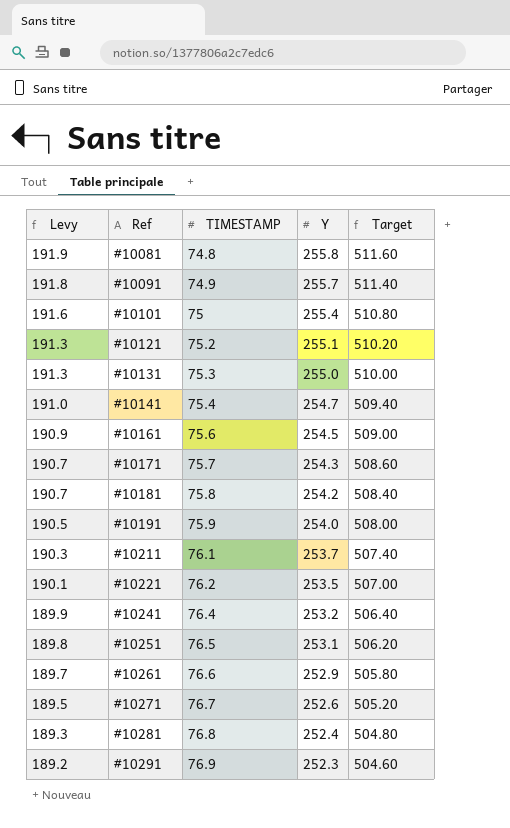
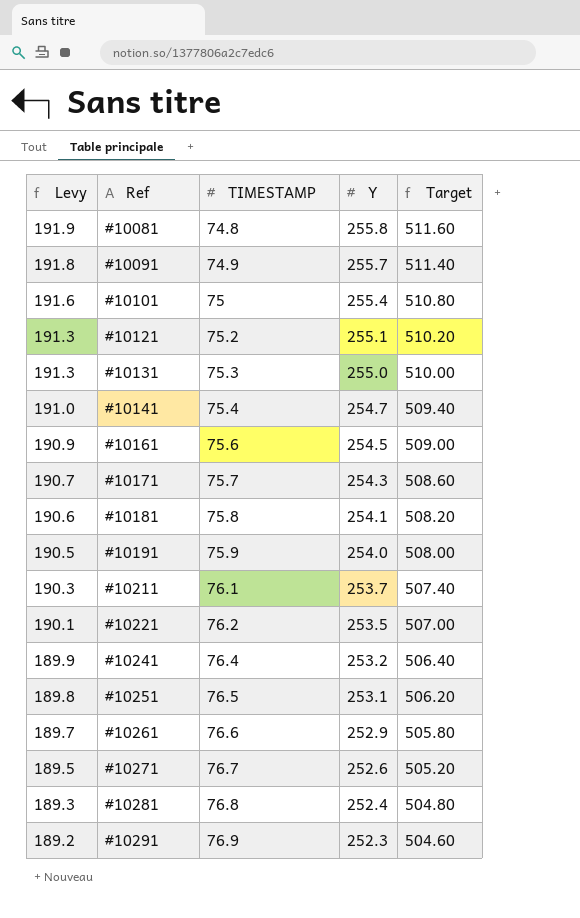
#10181 | Levy: 190.7 -> 190.6
#10181 | Y: 254.2 -> 254.1
#10181 | Target: 508.40 -> 508.20

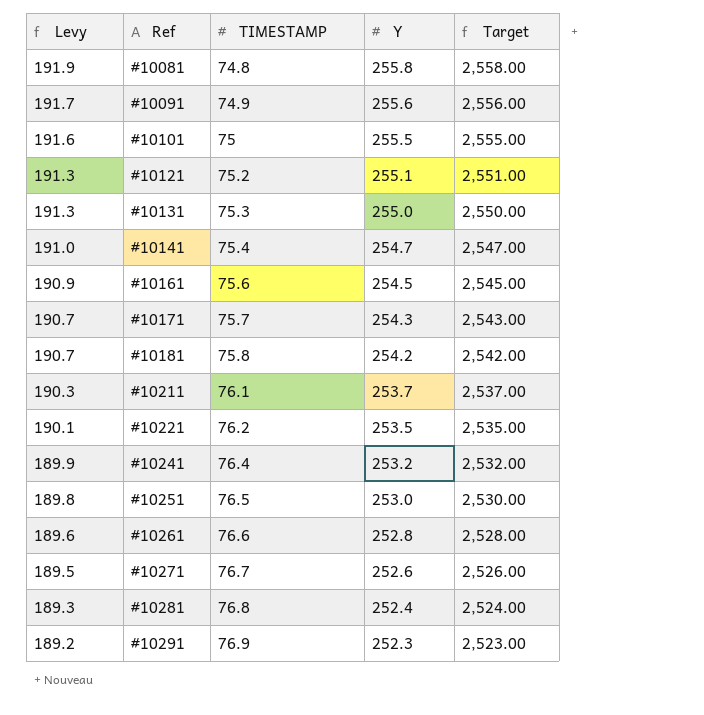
column Target | formula: [Y] * 2 -> [Y] * 10
row #10191: 190.5 | 75.9 | 254.0 | 508.00 -> none
#10091 | Levy: 191.8 -> 191.7
#10091 | Y: 255.7 -> 255.6
#10101 | Y: 255.4 -> 255.5
#10181 | Levy: 190.6 -> 190.7
#10181 | Y: 254.1 -> 254.2
#10251 | Y: 253.1 -> 253.0
#10261 | Levy: 189.7 -> 189.6
#10261 | Y: 252.9 -> 252.8

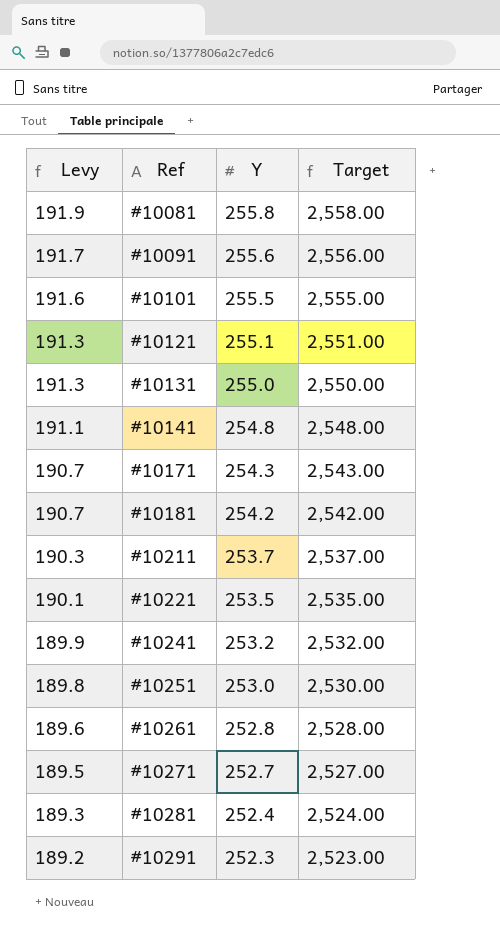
column TIMESTAMP | position: 3 -> none
row #10161: 190.9 | 75.6 | 254.5 | 2,545.00 -> none
#10141 | Levy: 191.0 -> 191.1
#10141 | Y: 254.7 -> 254.8
#10141 | Target: 2,547.00 -> 2,548.00
#10271 | Y: 252.6 -> 252.7
#10271 | Target: 2,526.00 -> 2,527.00

